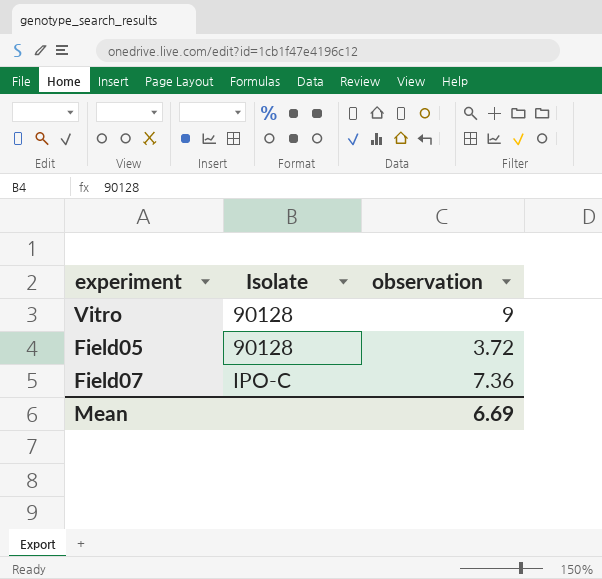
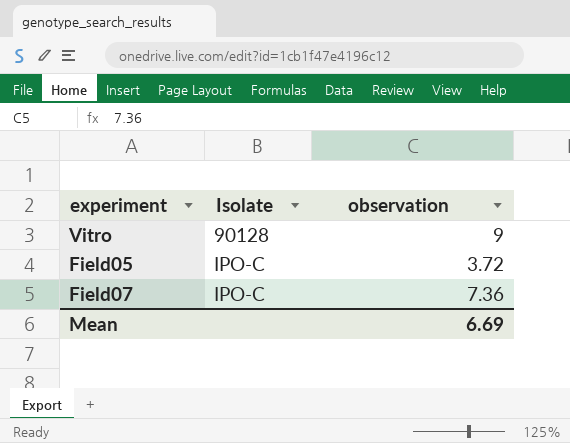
Field05 | Isolate: 90128 -> IPO-C

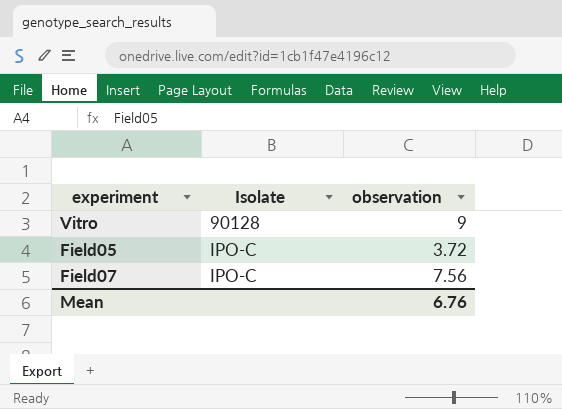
Field07 | observation: 7.36 -> 7.56
Mean | observation: 6.69 -> 6.76

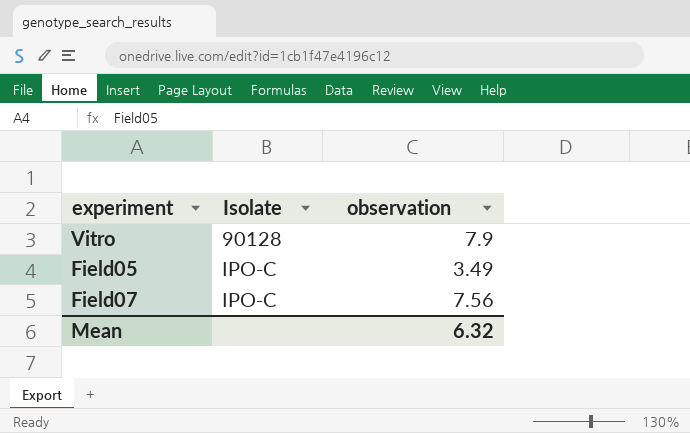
Vitro | observation: 9 -> 7.9
Field05 | observation: 3.72 -> 3.49
Mean | observation: 6.76 -> 6.32

